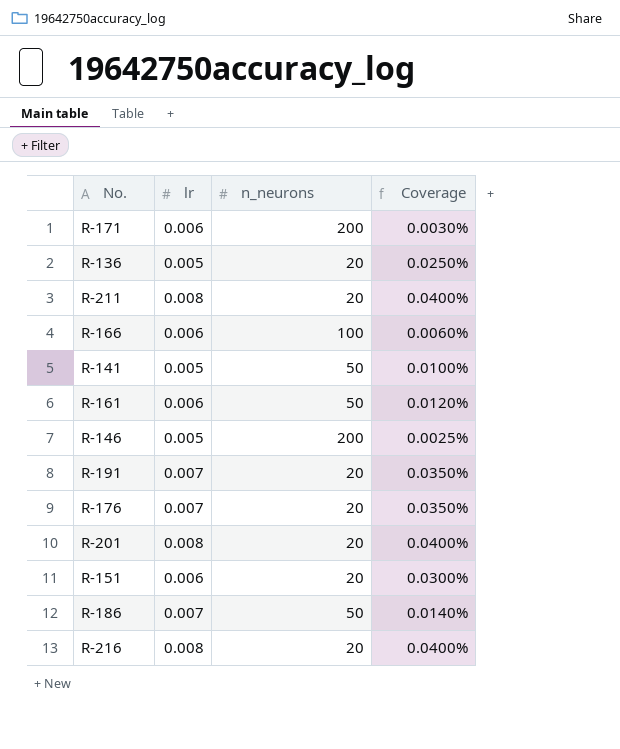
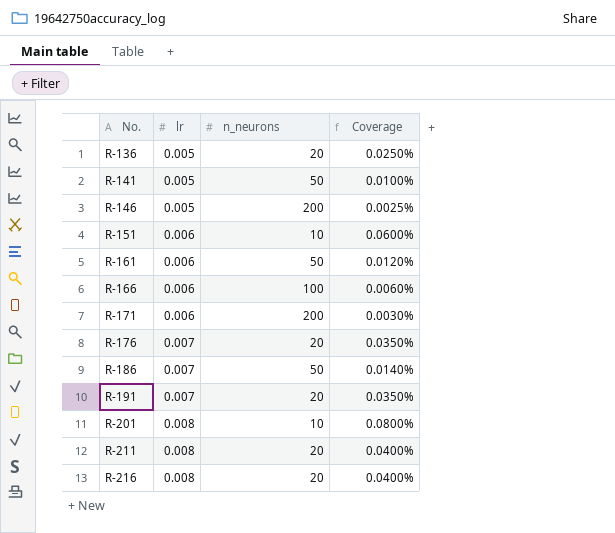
row order: none -> No. ascending
R-151 | n_neurons: 20 -> 10
R-151 | Coverage: 0.0300% -> 0.0600%
R-201 | n_neurons: 20 -> 10
R-201 | Coverage: 0.0400% -> 0.0800%

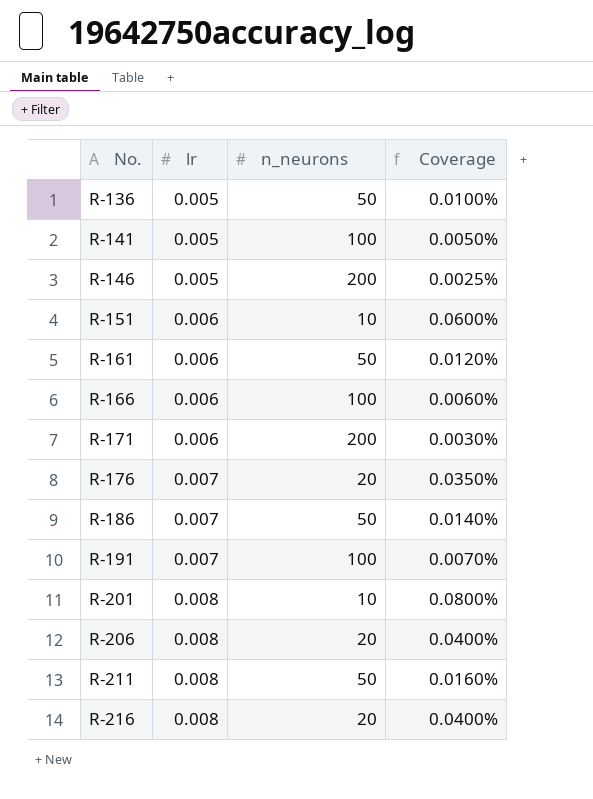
R-136 | n_neurons: 20 -> 50
R-136 | Coverage: 0.0250% -> 0.0100%
R-141 | n_neurons: 50 -> 100
R-141 | Coverage: 0.0100% -> 0.0050%
R-191 | n_neurons: 20 -> 100
R-191 | Coverage: 0.0350% -> 0.0070%
row R-206: none -> 0.008 | 20 | 0.0400%
R-211 | n_neurons: 20 -> 50
R-211 | Coverage: 0.0400% -> 0.0160%

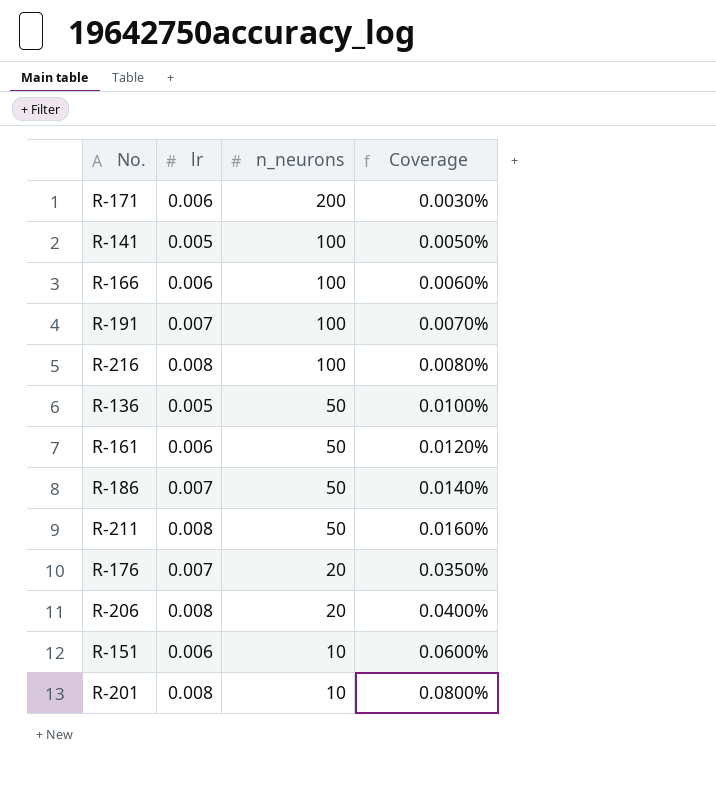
row order: No. ascending -> n_neurons descending
row R-146: 0.005 | 200 | 0.0025% -> none
R-216 | n_neurons: 20 -> 100
R-216 | Coverage: 0.0400% -> 0.0080%

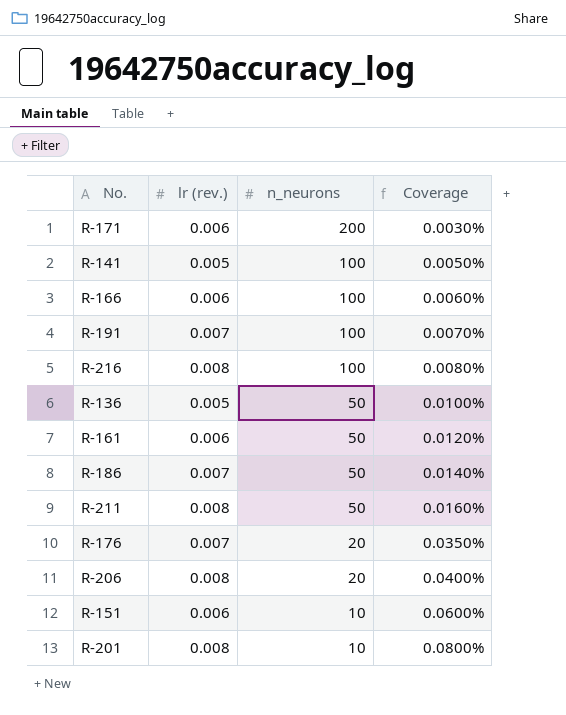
column name: lr -> lr (rev.)

